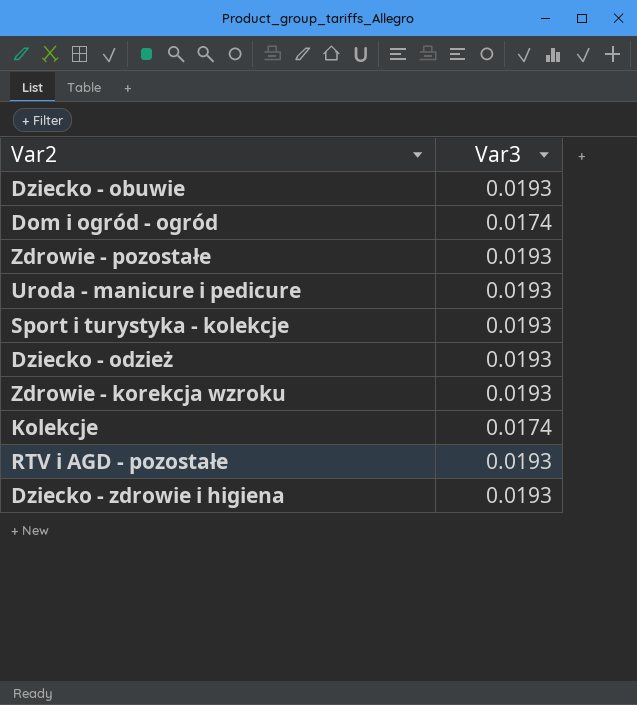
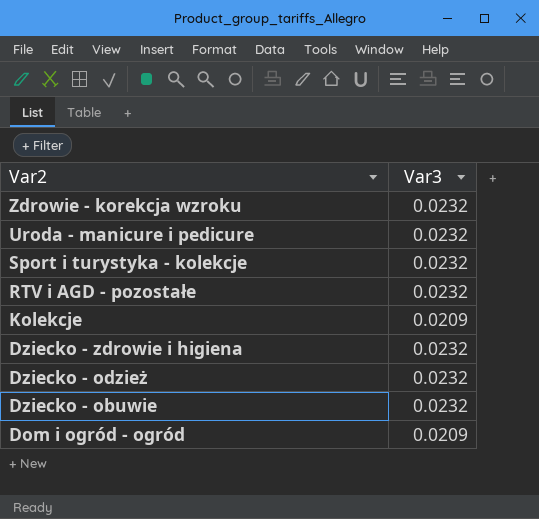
row order: none -> Var2 descending
row Zdrowie - pozostałe: 0.0193 -> none
Zdrowie - korekcja wzroku | Var3: 0.0193 -> 0.0232
Uroda - manicure i pedicure | Var3: 0.0193 -> 0.0232
Sport i turystyka - kolekcje | Var3: 0.0193 -> 0.0232
RTV i AGD - pozostałe | Var3: 0.0193 -> 0.0232
Kolekcje | Var3: 0.0174 -> 0.0209
Dziecko - zdrowie i higiena | Var3: 0.0193 -> 0.0232
Dziecko - odzież | Var3: 0.0193 -> 0.0232
Dziecko - obuwie | Var3: 0.0193 -> 0.0232
Dom i ogród - ogród | Var3: 0.0174 -> 0.0209

